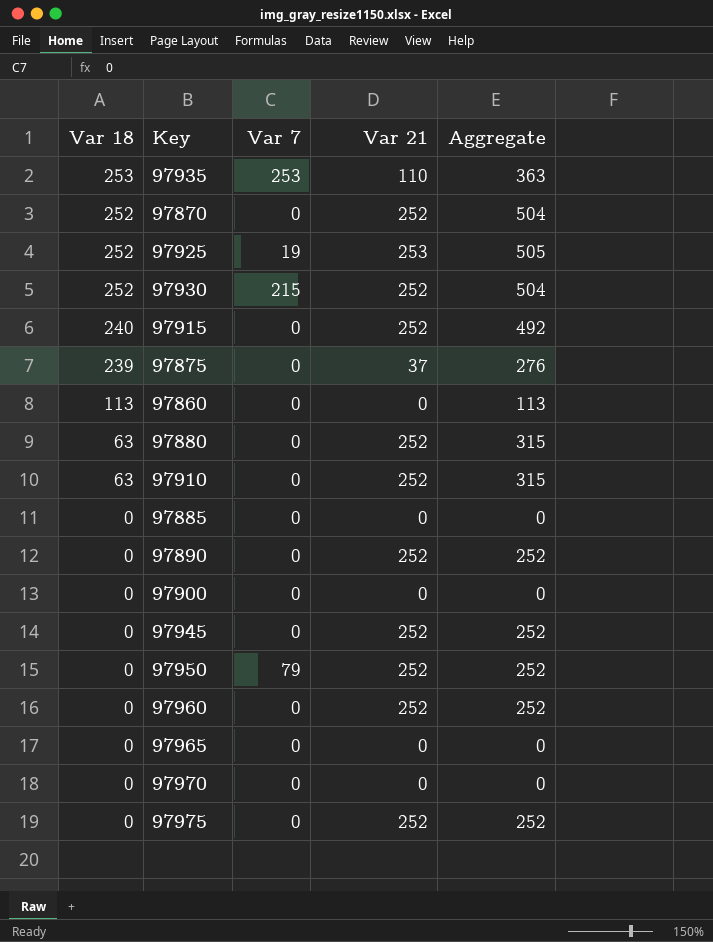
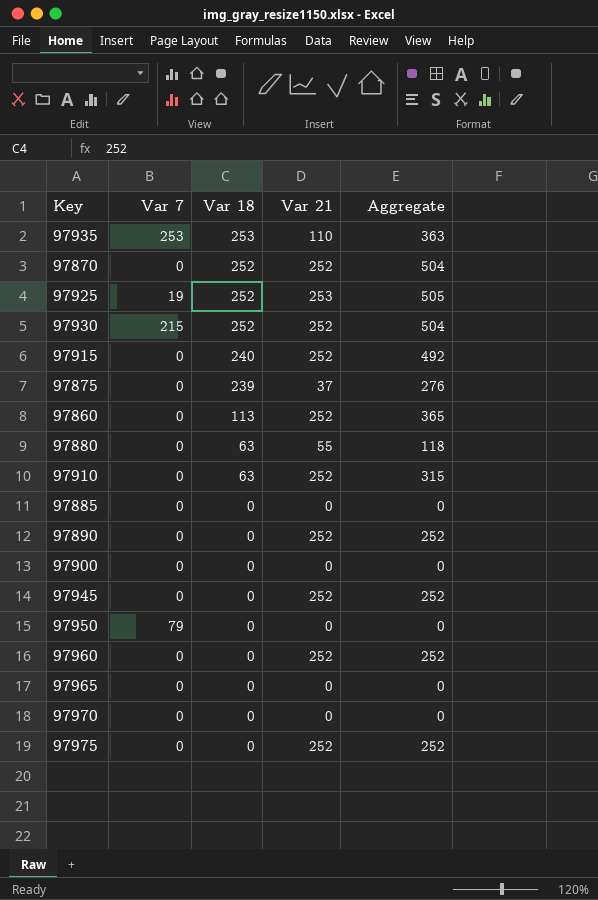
column Var 18 | position: 1 -> 3
97860 | Var 21: 0 -> 252
97860 | Aggregate: 113 -> 365
97880 | Var 21: 252 -> 55
97880 | Aggregate: 315 -> 118
97950 | Var 21: 252 -> 0
97950 | Aggregate: 252 -> 0

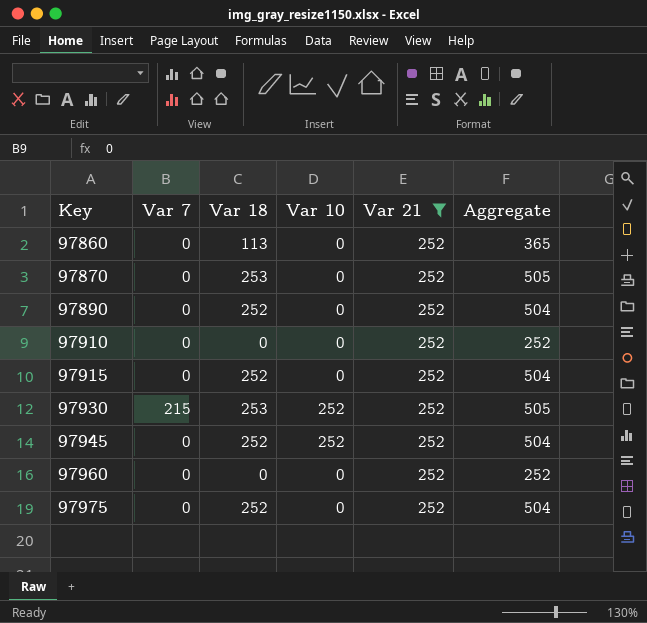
filter: none -> Var 21 = 252
row order: Var 18 descending -> Key ascending
column Var 10 | position: none -> 4
97870 | Var 18: 252 -> 253
97870 | Aggregate: 504 -> 505
97890 | Var 18: 0 -> 252
97890 | Aggregate: 252 -> 504
97910 | Var 18: 63 -> 0
97910 | Aggregate: 315 -> 252
97915 | Var 18: 240 -> 252
97915 | Aggregate: 492 -> 504
97930 | Var 18: 252 -> 253
97930 | Aggregate: 504 -> 505
97945 | Var 18: 0 -> 252
97945 | Aggregate: 252 -> 504
97975 | Var 18: 0 -> 252
97975 | Aggregate: 252 -> 504

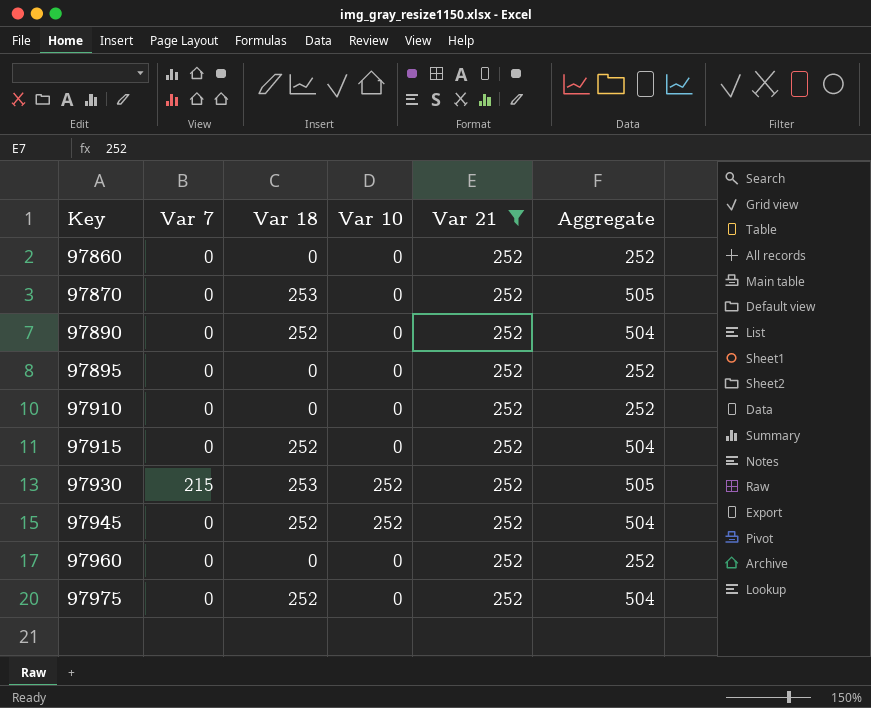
97860 | Var 18: 113 -> 0
97860 | Aggregate: 365 -> 252
row 97895: none -> 0 | 0 | 0 | 252 | 252

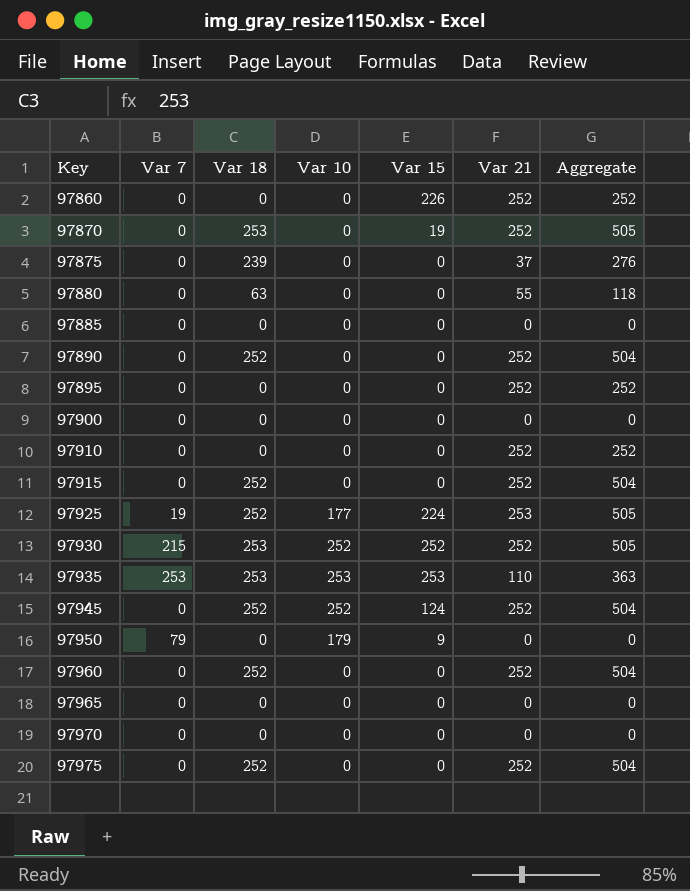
filter: Var 21 = 252 -> none
column Var 15 | position: none -> 5
97960 | Var 18: 0 -> 252
97960 | Aggregate: 252 -> 504

